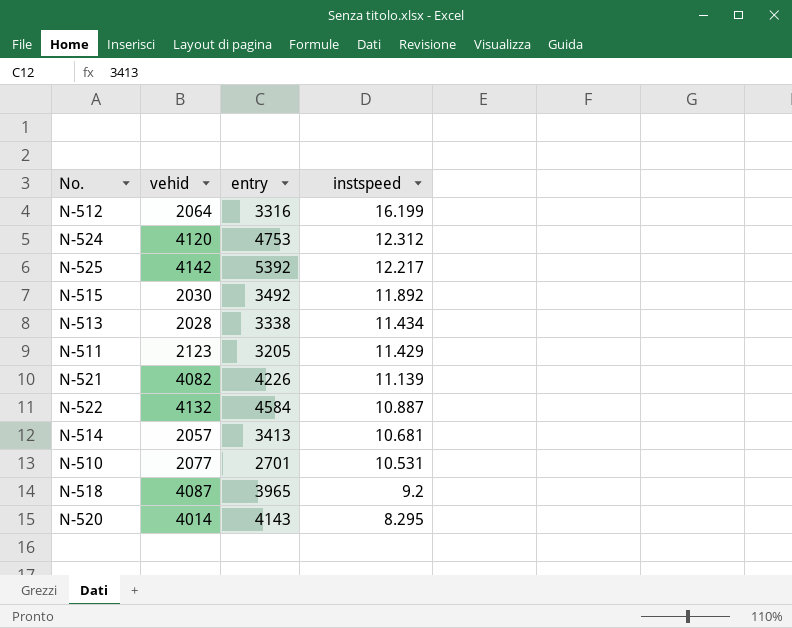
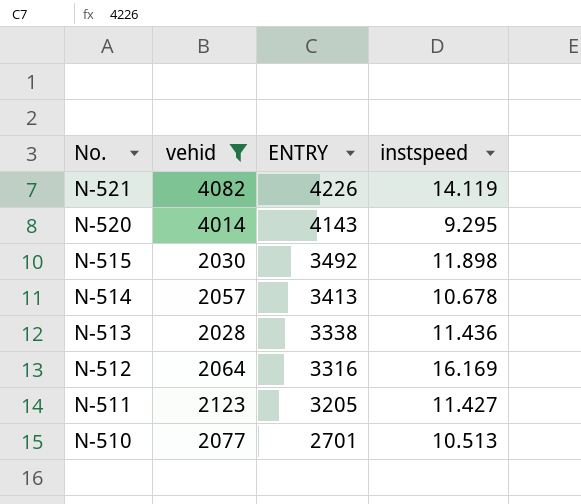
filter: none -> vehid <= 4082
row order: instspeed descending -> No. descending
column name: entry -> ENTRY
N-521 | instspeed: 11.139 -> 14.119
N-520 | instspeed: 8.295 -> 9.295
N-515 | instspeed: 11.892 -> 11.898
N-514 | instspeed: 10.681 -> 10.678
N-513 | instspeed: 11.434 -> 11.436
N-512 | instspeed: 16.199 -> 16.169
N-511 | instspeed: 11.429 -> 11.427
N-510 | instspeed: 10.531 -> 10.513

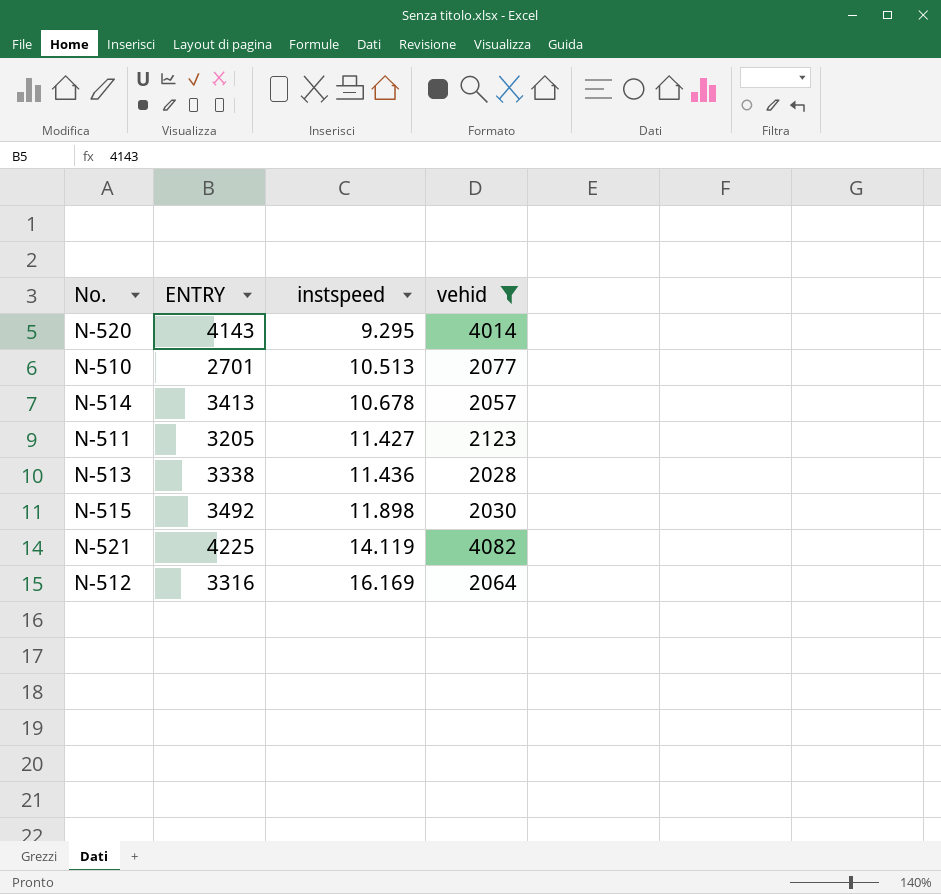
row order: No. descending -> instspeed ascending
column vehid | position: 2 -> 4
N-521 | ENTRY: 4226 -> 4225

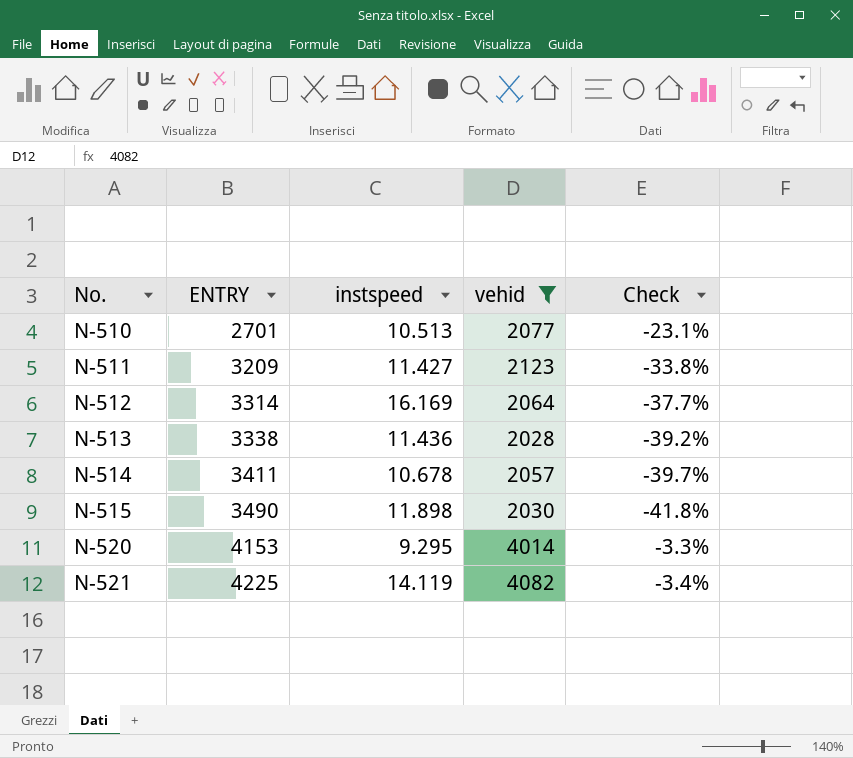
row order: instspeed ascending -> No. ascending
column Check | formula: none -> ([vehid] - [ENTRY]) / [ENTRY]
N-511 | ENTRY: 3205 -> 3209
N-512 | ENTRY: 3316 -> 3314
N-514 | ENTRY: 3413 -> 3411
N-515 | ENTRY: 3492 -> 3490
N-520 | ENTRY: 4143 -> 4153

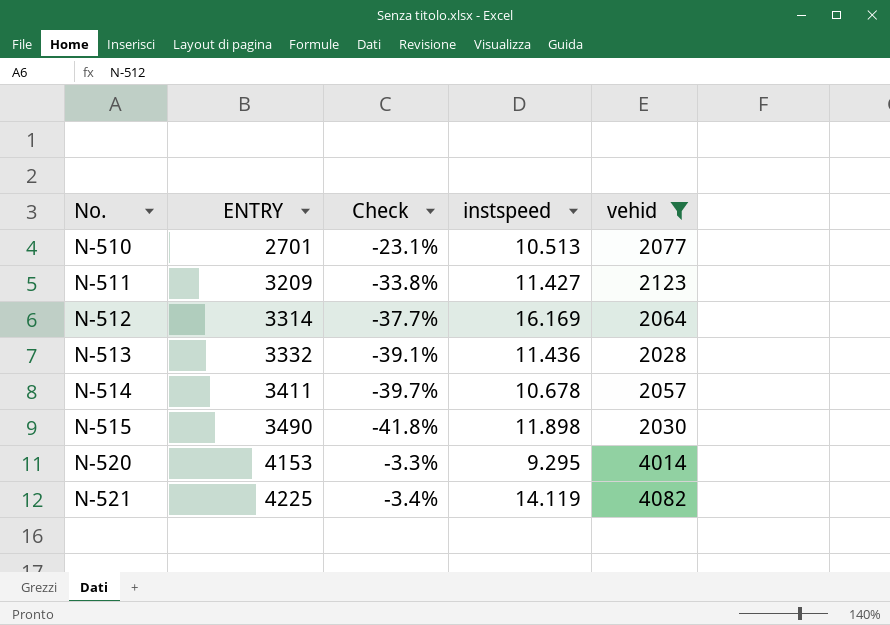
column Check | position: 5 -> 3
N-513 | ENTRY: 3338 -> 3332
N-513 | Check: -39.2% -> -39.1%

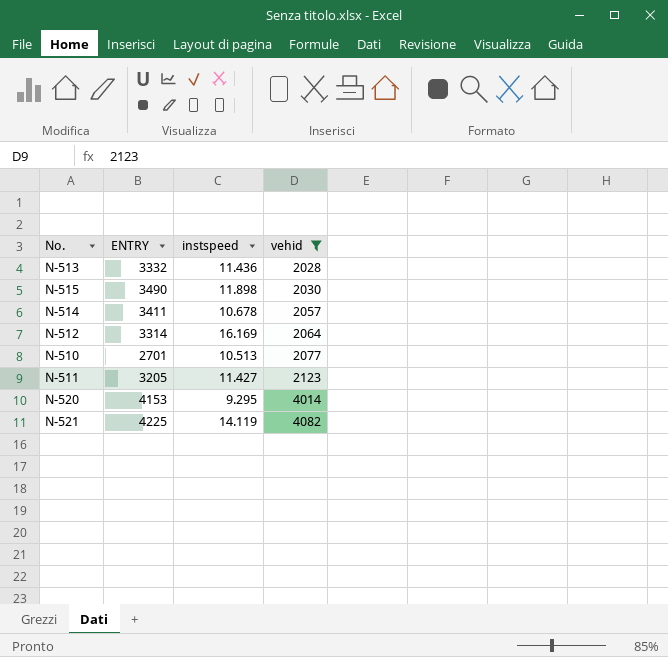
row order: No. ascending -> vehid ascending
column Check | formula: ([vehid] - [ENTRY]) / [ENTRY] -> none
N-511 | ENTRY: 3209 -> 3205

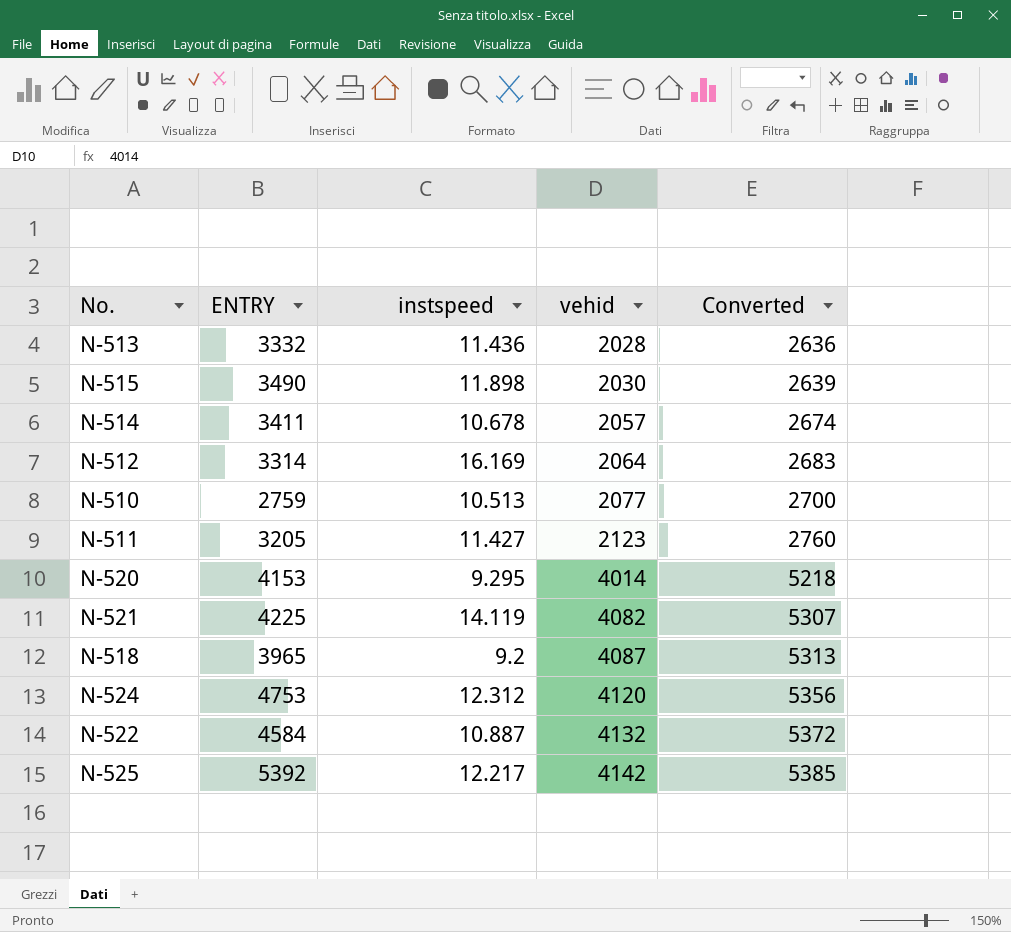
filter: vehid <= 4082 -> none
column Converted | formula: none -> [vehid] * 1.3
N-510 | ENTRY: 2701 -> 2759

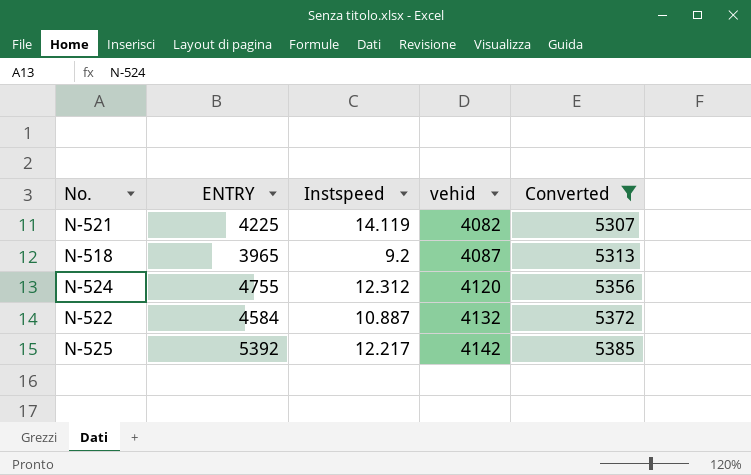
filter: none -> Converted >= 5307
column name: instspeed -> Instspeed
N-524 | ENTRY: 4753 -> 4755

